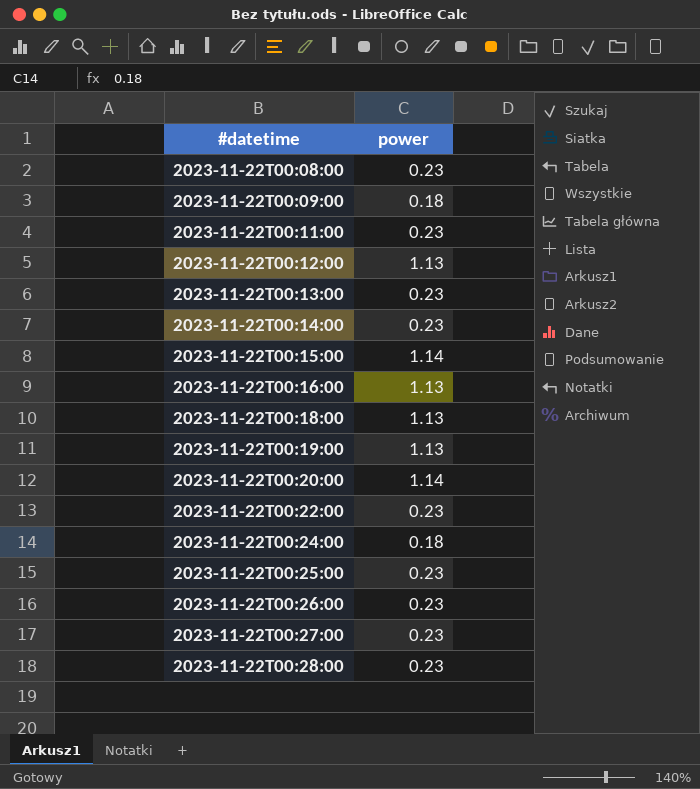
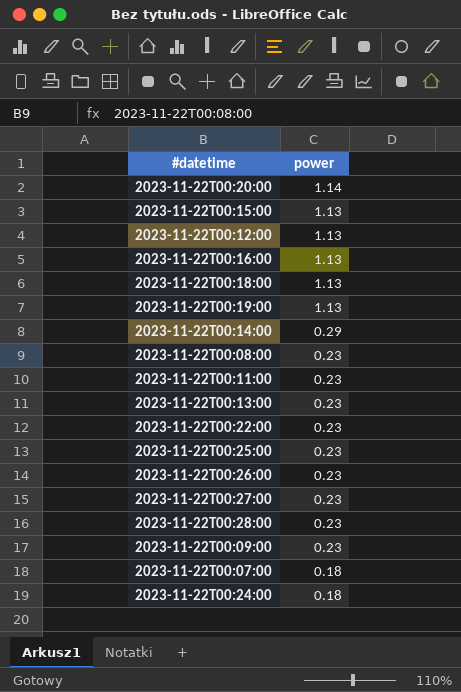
row order: #datetime ascending -> power descending
2023-11-22T00:15:00 | power: 1.14 -> 1.13
2023-11-22T00:14:00 | power: 0.23 -> 0.29
2023-11-22T00:09:00 | power: 0.18 -> 0.23
row 2023-11-22T00:07:00: none -> 0.18

